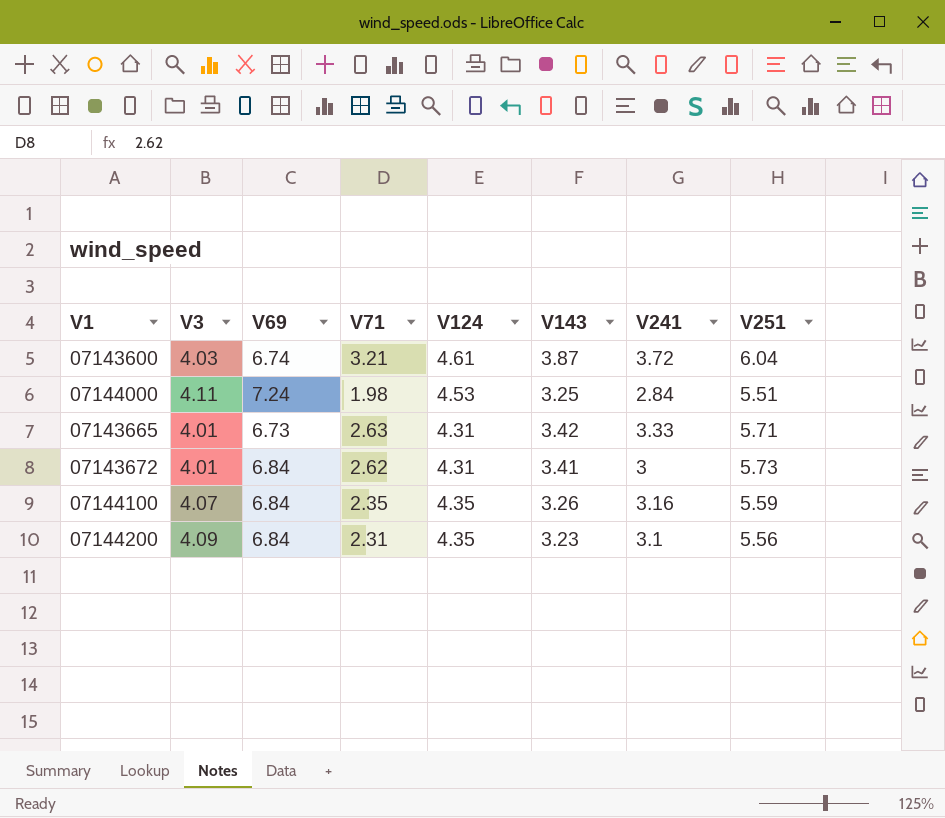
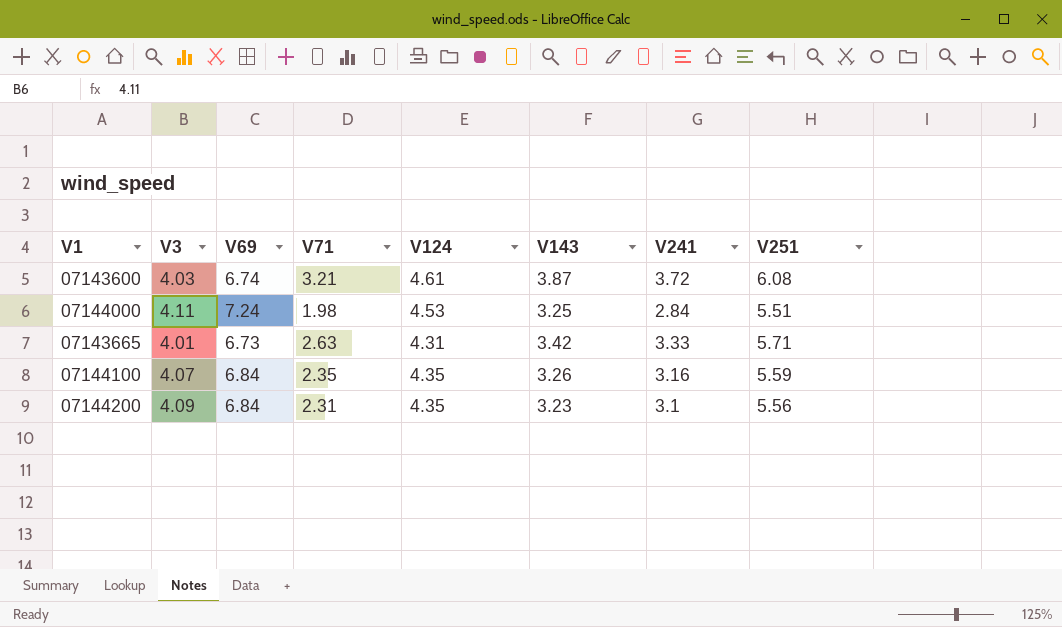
row 07143672: 4.01 | 6.84 | 2.62 | 4.31 | 3.41 | 3 | 5.73 -> none
07143600 | V251: 6.04 -> 6.08

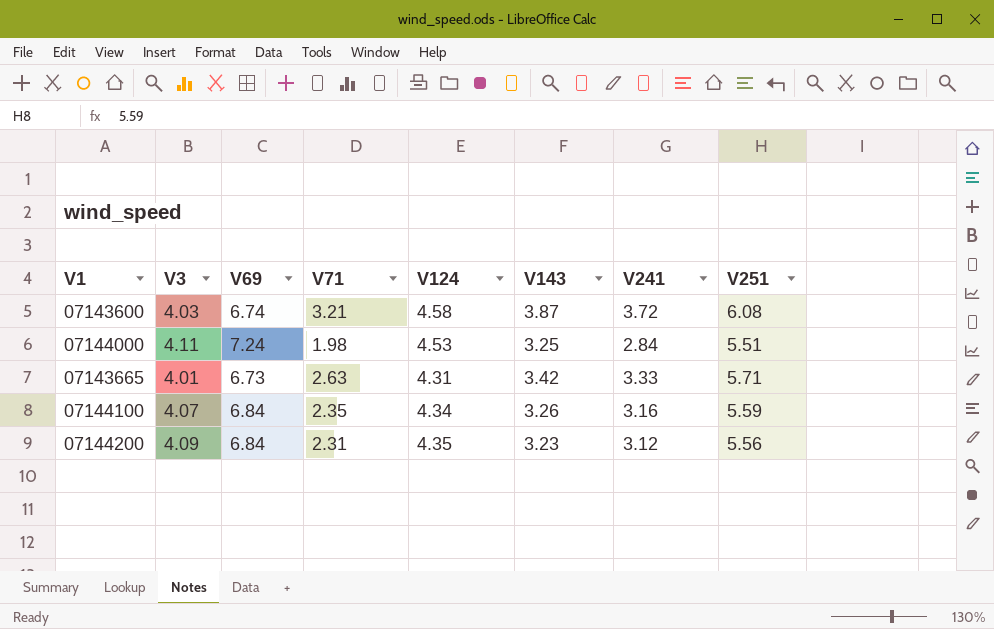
07143600 | V124: 4.61 -> 4.58
07144100 | V124: 4.35 -> 4.34
07144200 | V241: 3.1 -> 3.12

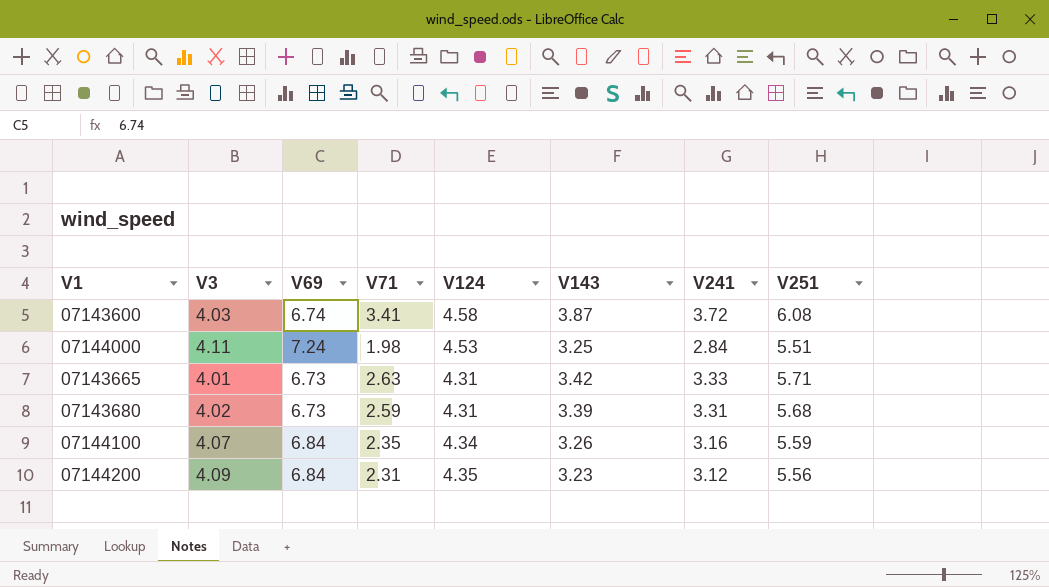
07143600 | V71: 3.21 -> 3.41
row 07143680: none -> 4.02 | 6.73 | 2.59 | 4.31 | 3.39 | 3.31 | 5.68

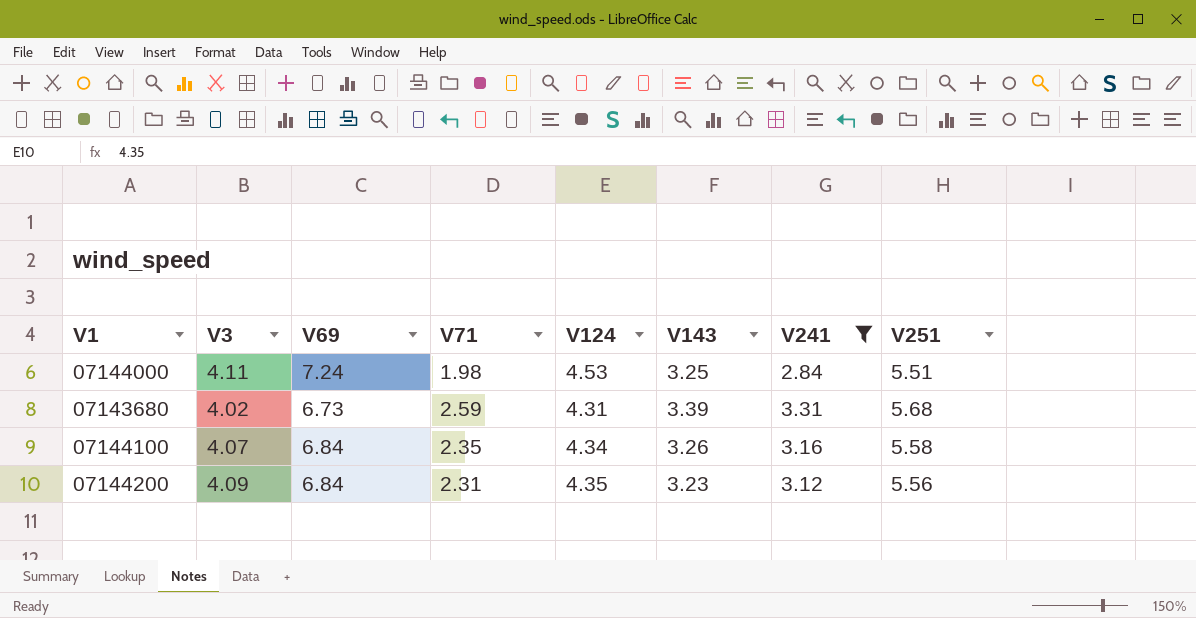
filter: none -> V241 <= 3.31
07144100 | V251: 5.59 -> 5.58

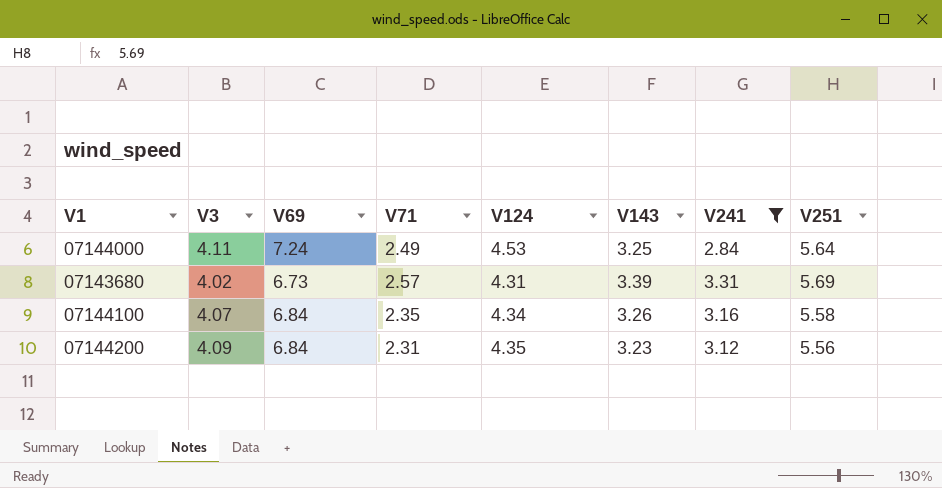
07144000 | V71: 1.98 -> 2.49
07144000 | V251: 5.51 -> 5.64
07143680 | V71: 2.59 -> 2.57
07143680 | V251: 5.68 -> 5.69

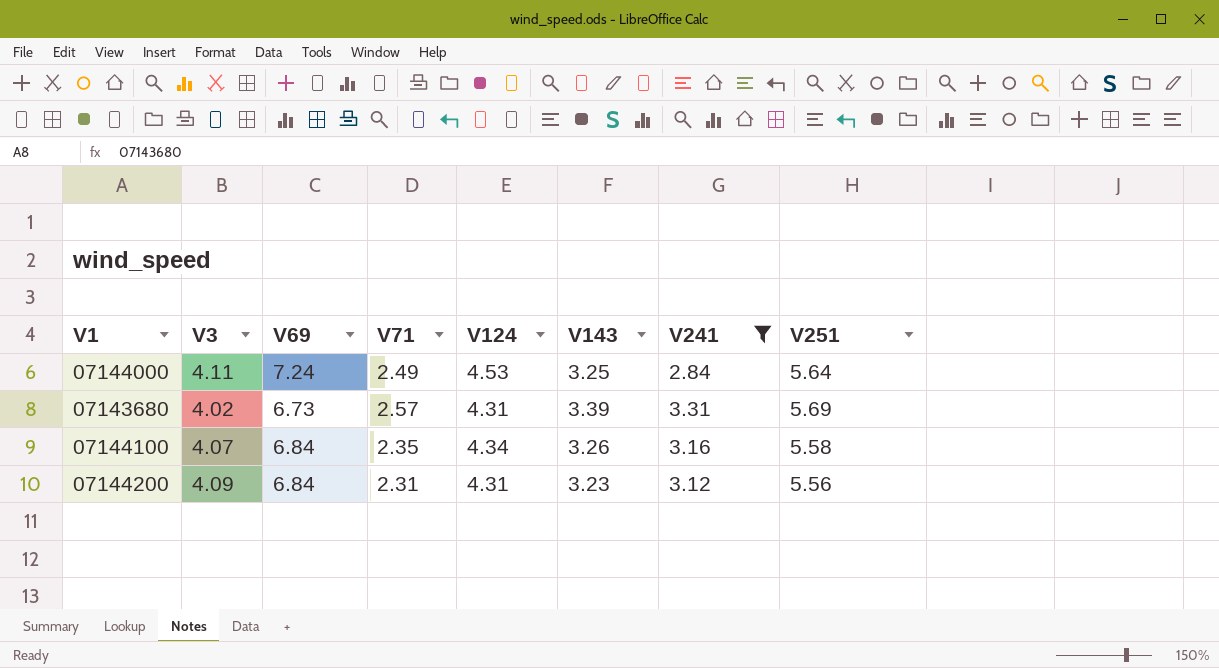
07144200 | V124: 4.35 -> 4.31

